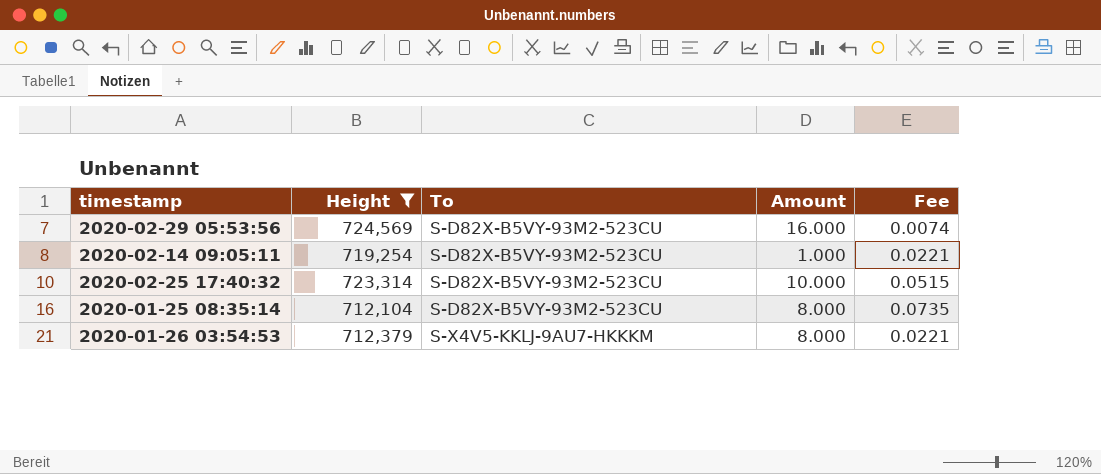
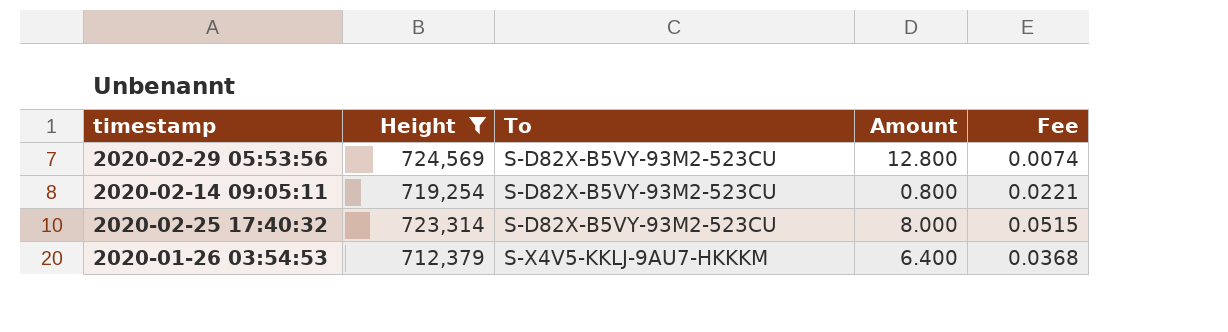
row 2020-01-25 08:35:14: 712,104 | S-D82X-B5VY-93M2-523CU | 8.000 | 0.0735 -> none
2020-02-29 05:53:56 | Amount: 16.000 -> 12.800
2020-02-14 09:05:11 | Amount: 1.000 -> 0.800
2020-02-25 17:40:32 | Amount: 10.000 -> 8.000
2020-01-26 03:54:53 | Amount: 8.000 -> 6.400
2020-01-26 03:54:53 | Fee: 0.0221 -> 0.0368

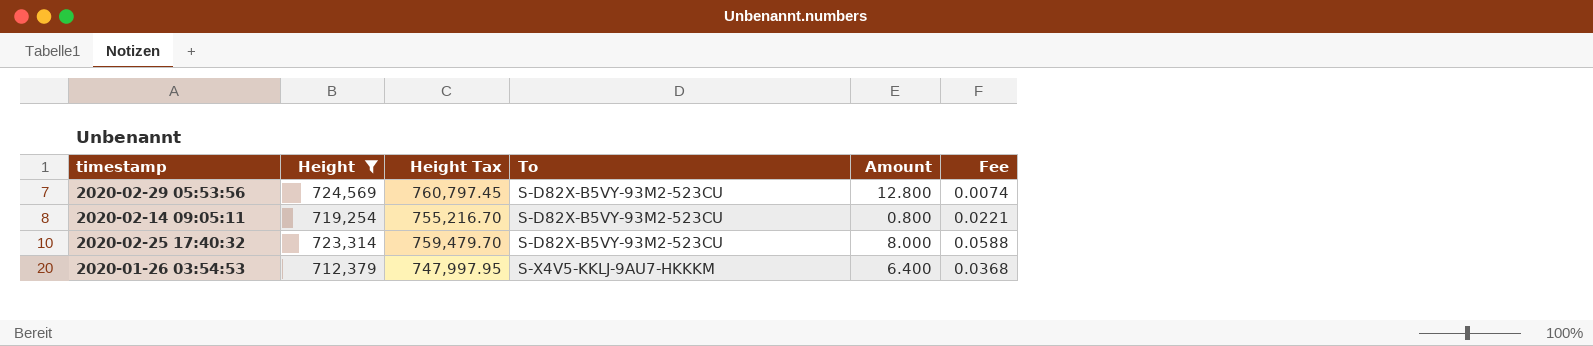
column Height Tax | formula: none -> [Height] * 1.05
2020-02-25 17:40:32 | Fee: 0.0515 -> 0.0588

